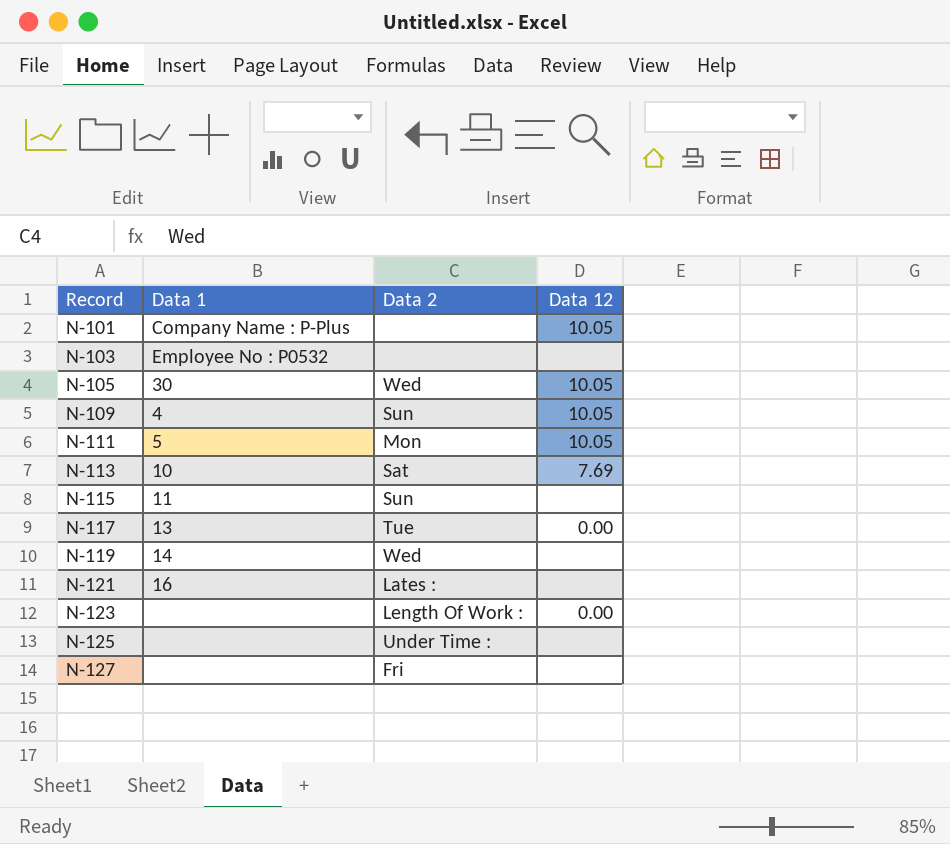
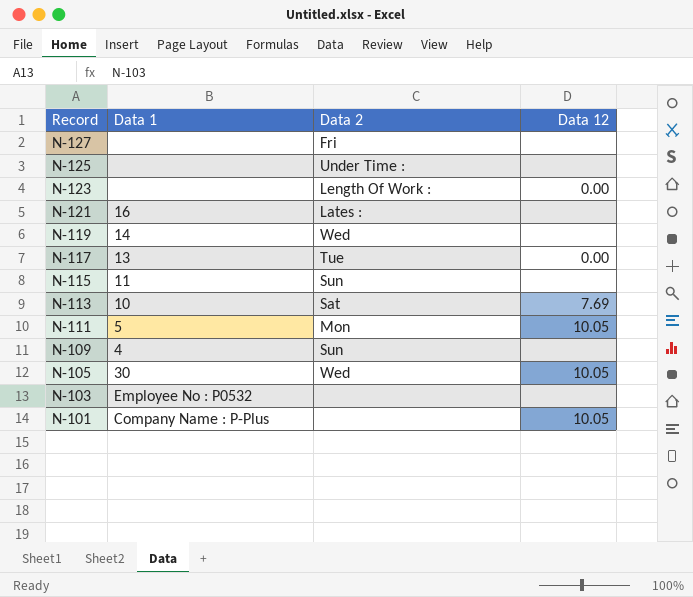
row order: Record ascending -> Record descending
N-109 | Data 12: 10.05 -> none

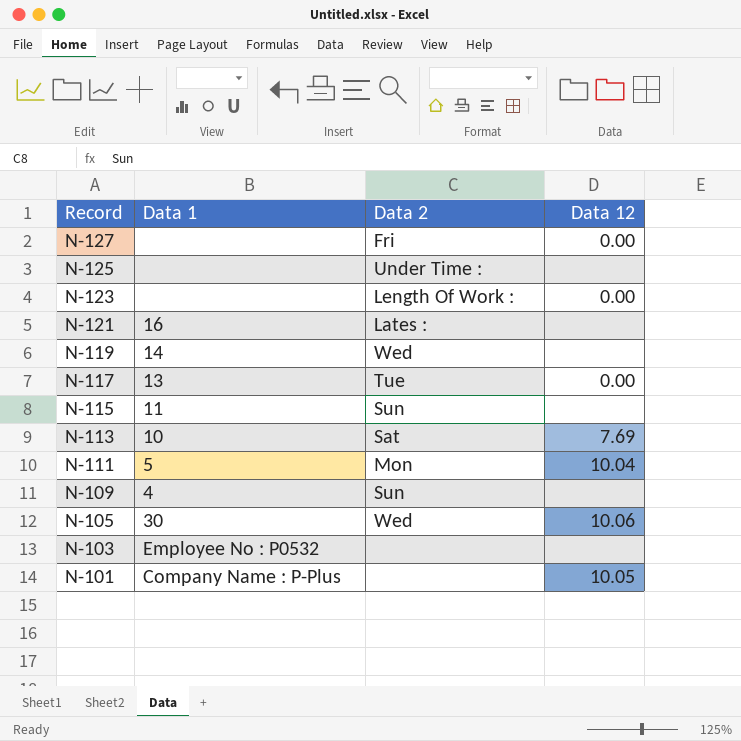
N-127 | Data 12: none -> 0.00
N-111 | Data 12: 10.05 -> 10.04
N-105 | Data 12: 10.05 -> 10.06

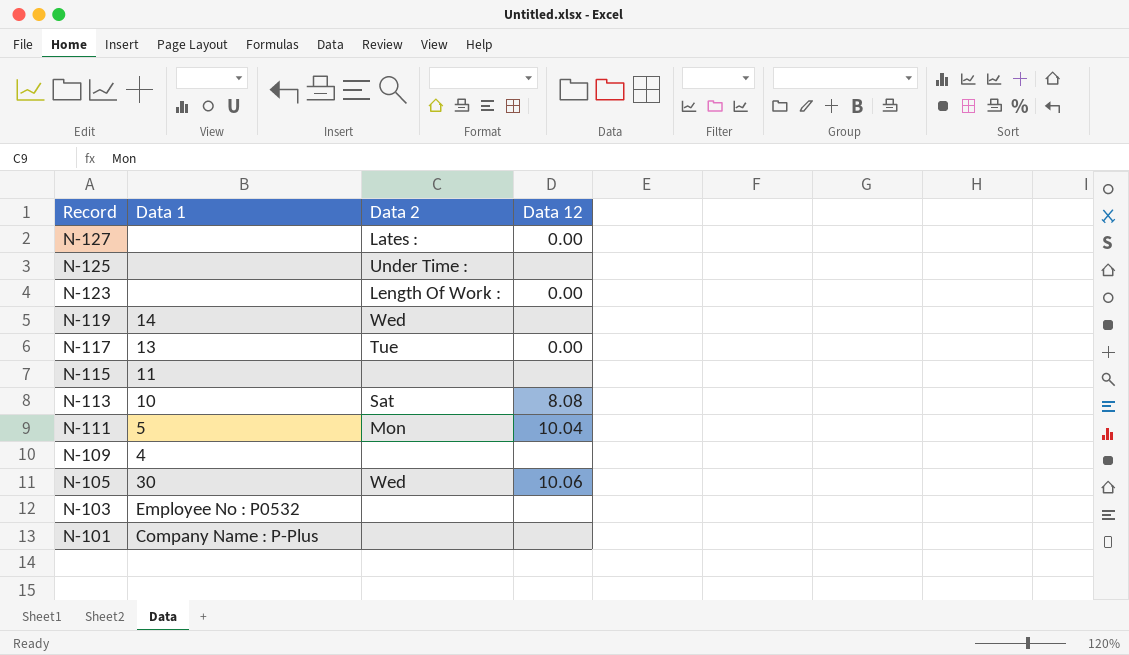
row N-121: 16 | Lates : | none -> none
N-127 | Data 2: Fri -> Lates :
N-115 | Data 2: Sun -> none
N-113 | Data 12: 7.69 -> 8.08
N-109 | Data 2: Sun -> none
N-101 | Data 12: 10.05 -> none

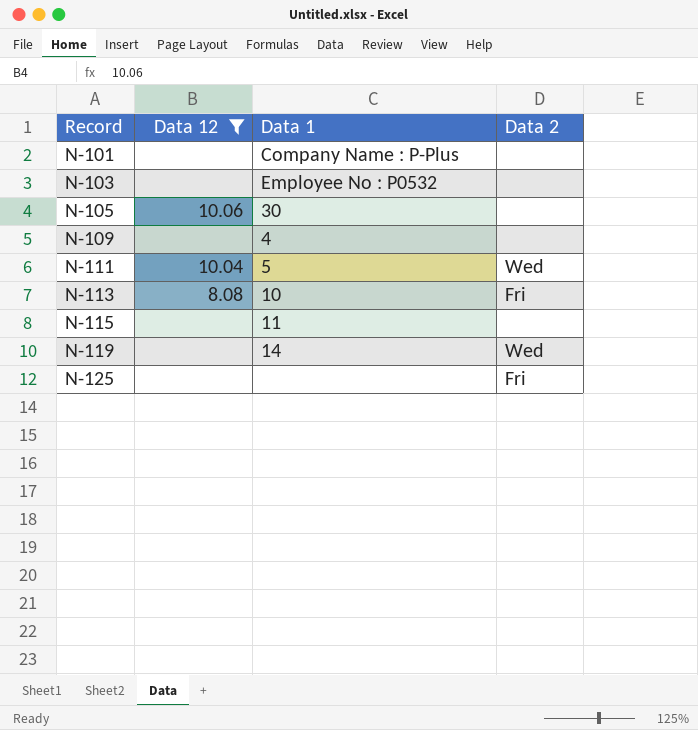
filter: none -> Data 12 != 0.00
row order: Record descending -> Record ascending
column Data 12 | position: 4 -> 2
N-105 | Data 2: Wed -> none
N-111 | Data 2: Mon -> Wed
N-113 | Data 2: Sat -> Fri
N-125 | Data 2: Under Time : -> Fri

